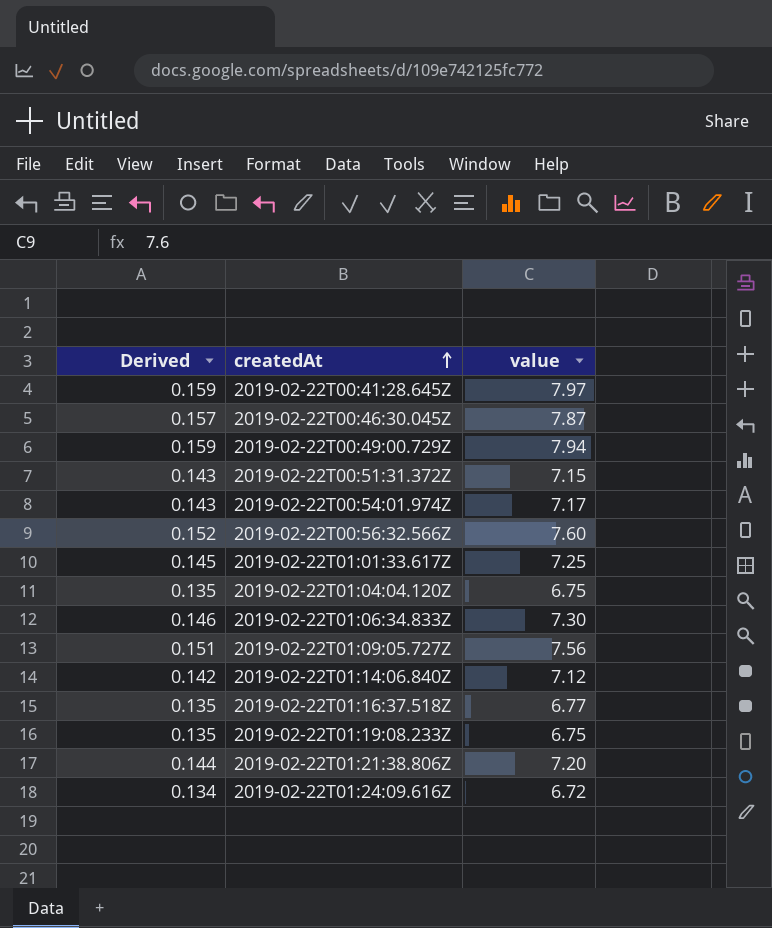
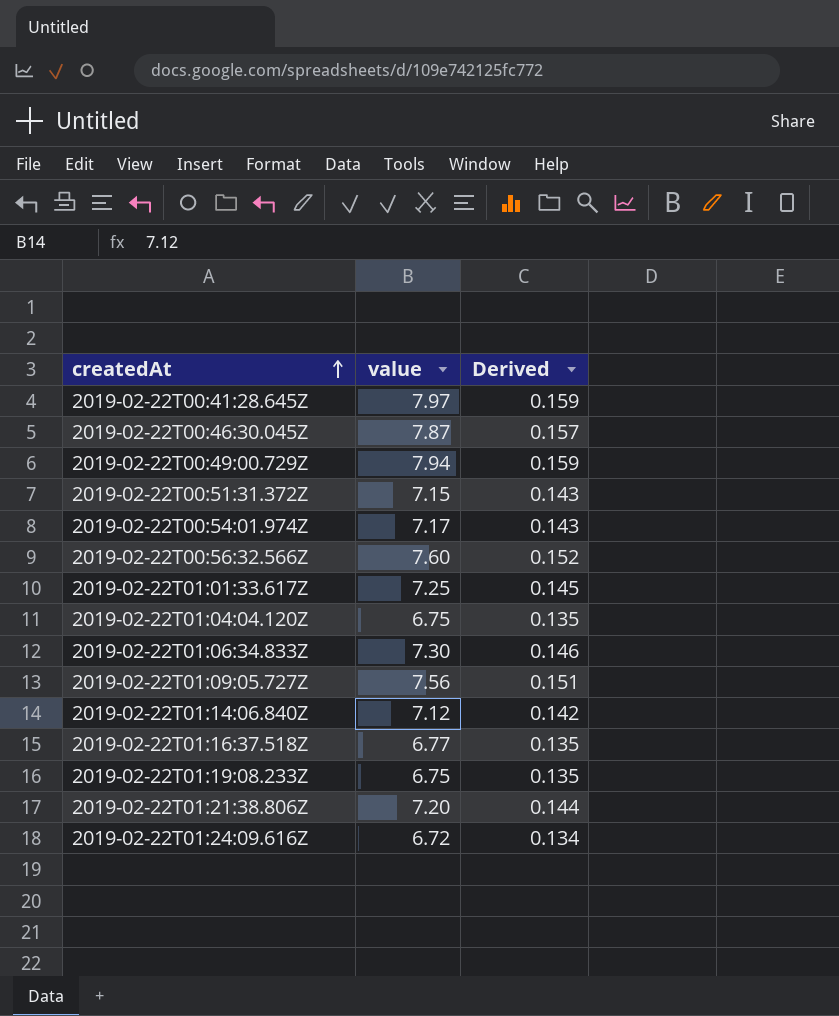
column Derived | position: 1 -> 3

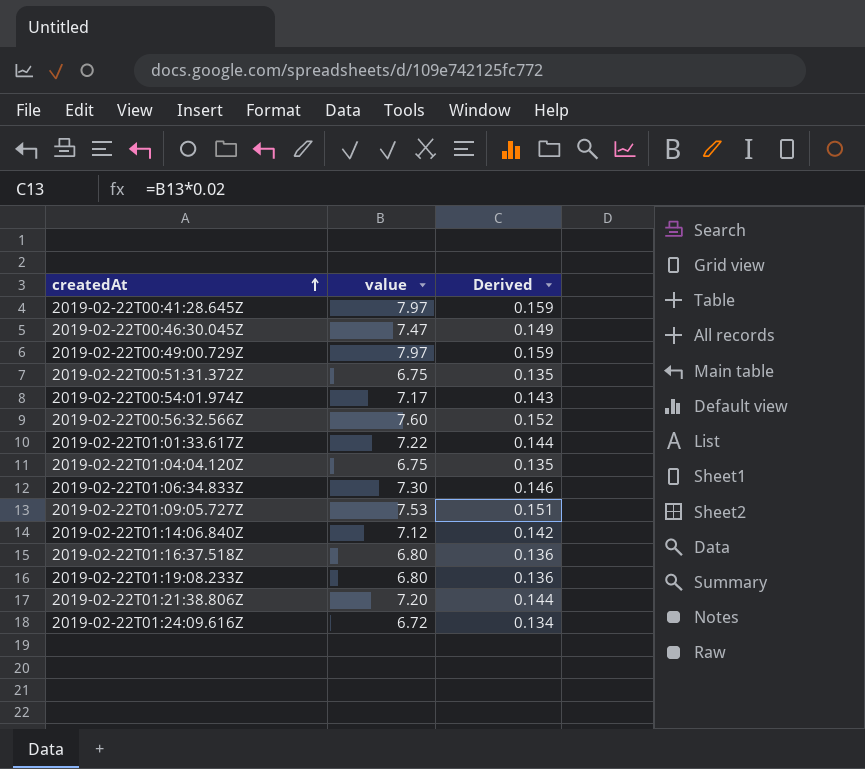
2019-02-22T00:46:30.045Z | value: 7.87 -> 7.47
2019-02-22T00:46:30.045Z | Derived: 0.157 -> 0.149
2019-02-22T00:49:00.729Z | value: 7.94 -> 7.97
2019-02-22T00:51:31.372Z | value: 7.15 -> 6.75
2019-02-22T00:51:31.372Z | Derived: 0.143 -> 0.135
2019-02-22T01:01:33.617Z | value: 7.25 -> 7.22
2019-02-22T01:01:33.617Z | Derived: 0.145 -> 0.144
2019-02-22T01:09:05.727Z | value: 7.56 -> 7.53
2019-02-22T01:16:37.518Z | value: 6.77 -> 6.80
2019-02-22T01:16:37.518Z | Derived: 0.135 -> 0.136
2019-02-22T01:19:08.233Z | value: 6.75 -> 6.80
2019-02-22T01:19:08.233Z | Derived: 0.135 -> 0.136

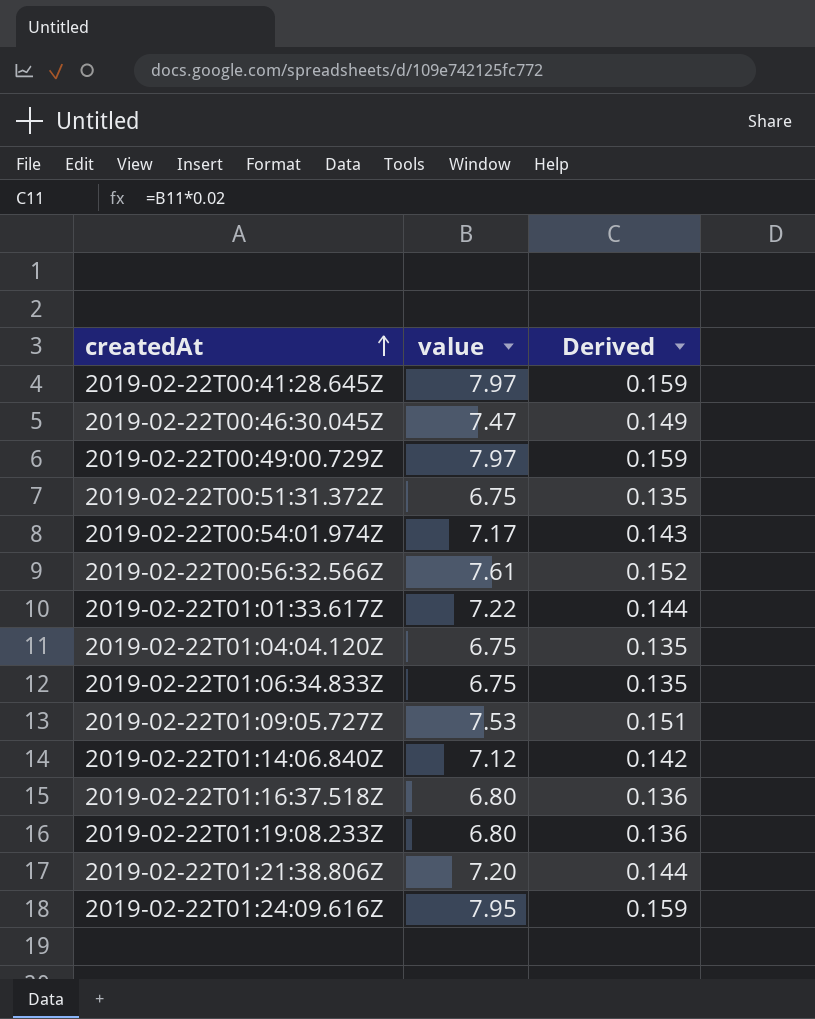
2019-02-22T00:56:32.566Z | value: 7.60 -> 7.61
2019-02-22T01:06:34.833Z | value: 7.30 -> 6.75
2019-02-22T01:06:34.833Z | Derived: 0.146 -> 0.135
2019-02-22T01:24:09.616Z | value: 6.72 -> 7.95
2019-02-22T01:24:09.616Z | Derived: 0.134 -> 0.159

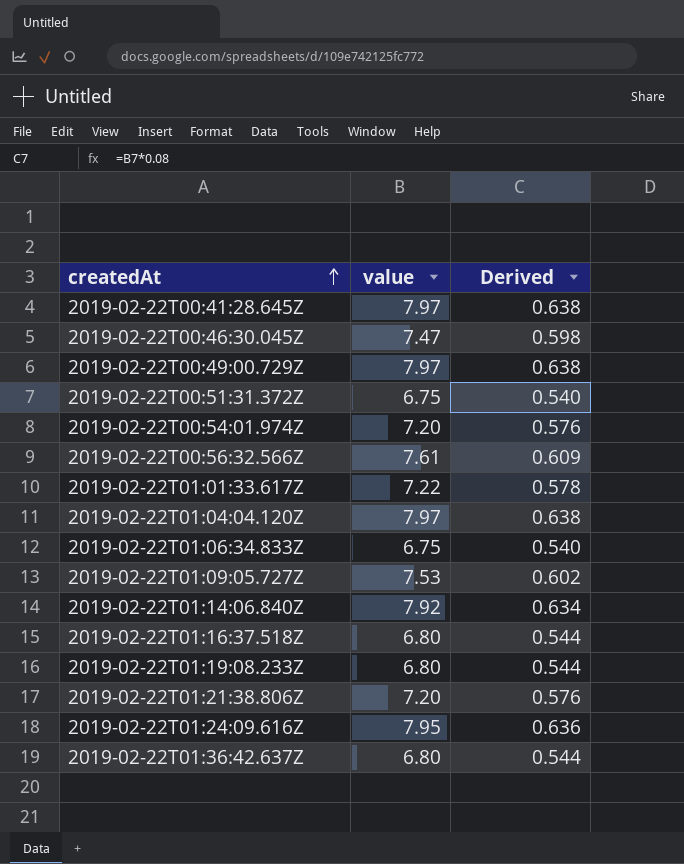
column Derived | formula: [value] * 0.02 -> [value] * 0.08
2019-02-22T00:54:01.974Z | value: 7.17 -> 7.20
2019-02-22T01:04:04.120Z | value: 6.75 -> 7.97
2019-02-22T01:14:06.840Z | value: 7.12 -> 7.92
row 2019-02-22T01:36:42.637Z: none -> 6.80 | 0.544

